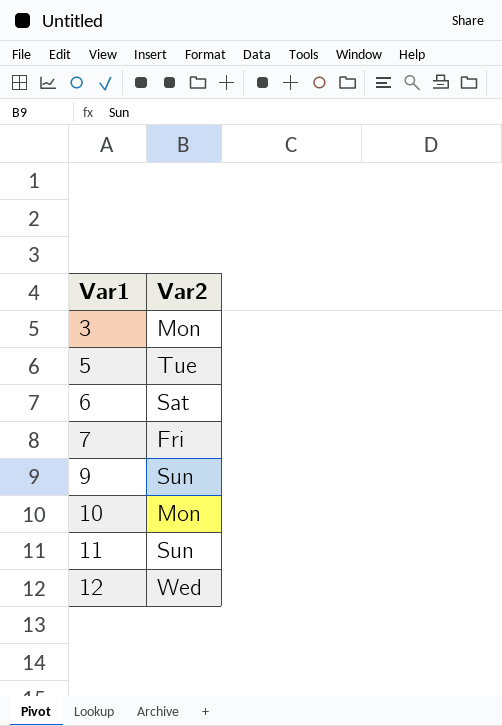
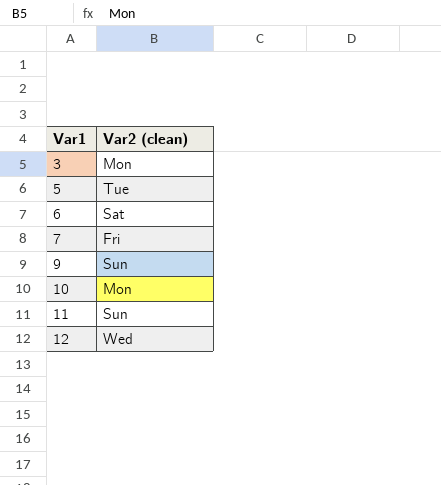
column name: Var2 -> Var2 (clean)

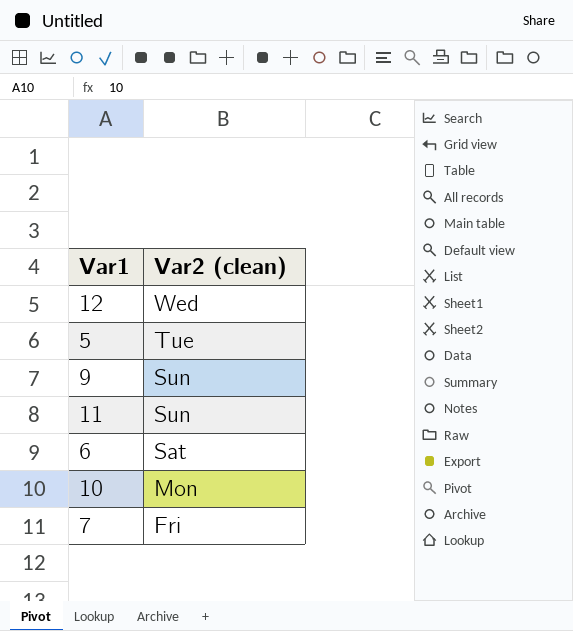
row order: Var1 ascending -> Var2 (clean) descending
row 3: Mon -> none

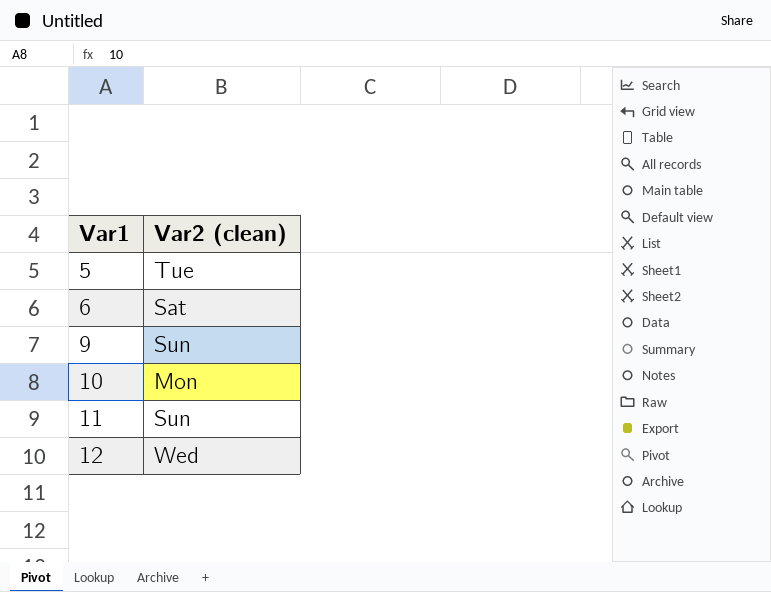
row order: Var2 (clean) descending -> Var1 ascending
row 7: Fri -> none

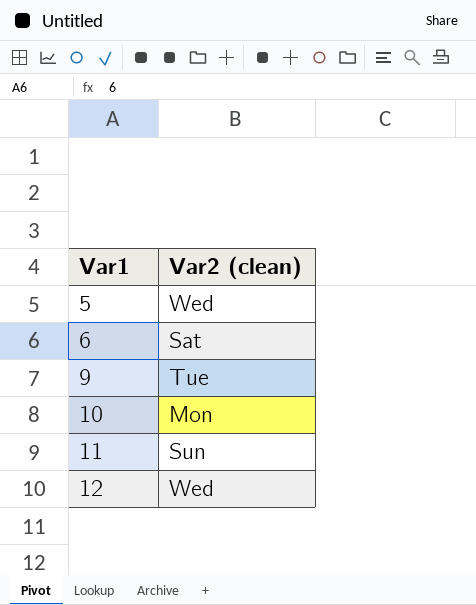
5 | Var2 (clean): Tue -> Wed
9 | Var2 (clean): Sun -> Tue

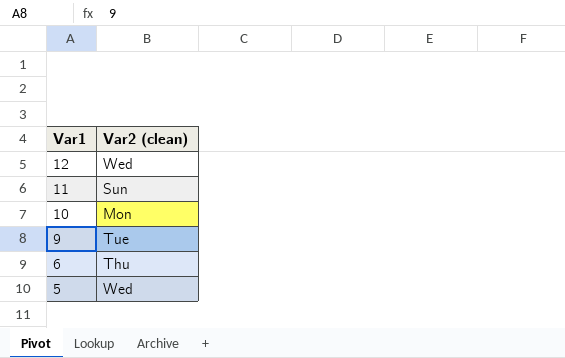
row order: Var1 ascending -> Var1 descending
6 | Var2 (clean): Sat -> Thu

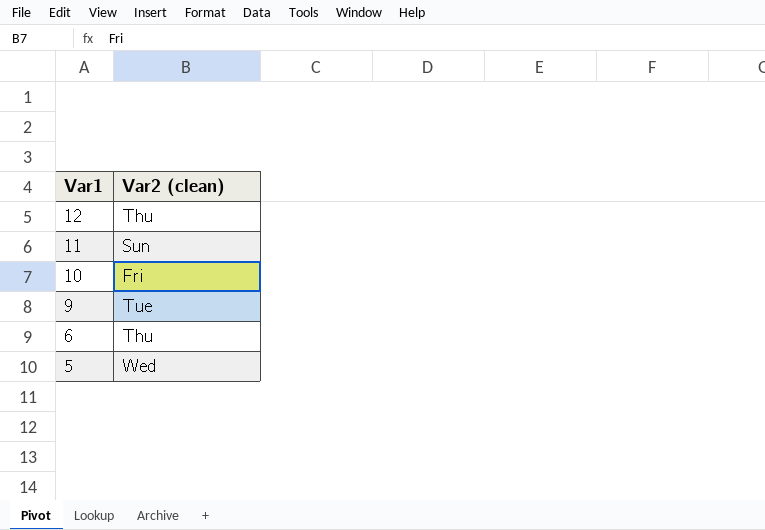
12 | Var2 (clean): Wed -> Thu
10 | Var2 (clean): Mon -> Fri

